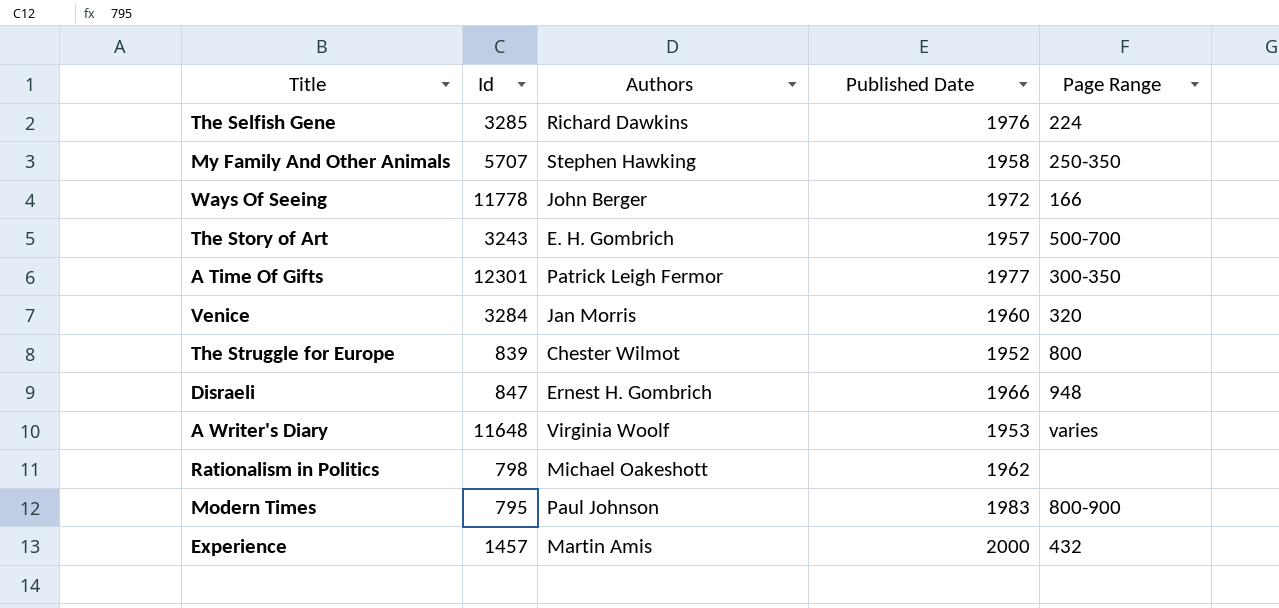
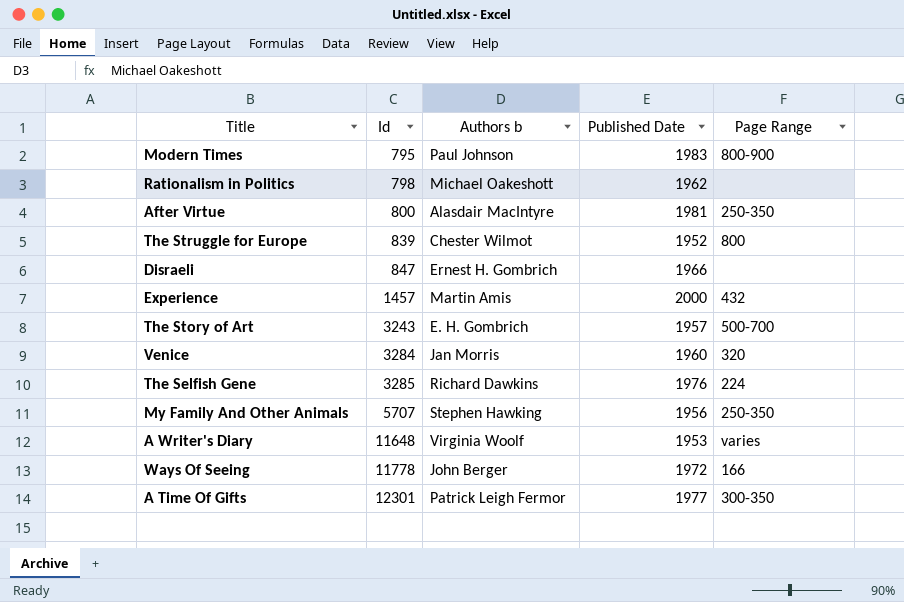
row order: none -> Id ascending
column name: Authors -> Authors b
row After Virtue: none -> 800 | Alasdair MacIntyre | 1981 | 250-350
Disraeli | Page Range: 948 -> none
My Family And Other Animals | Published Date: 1958 -> 1956

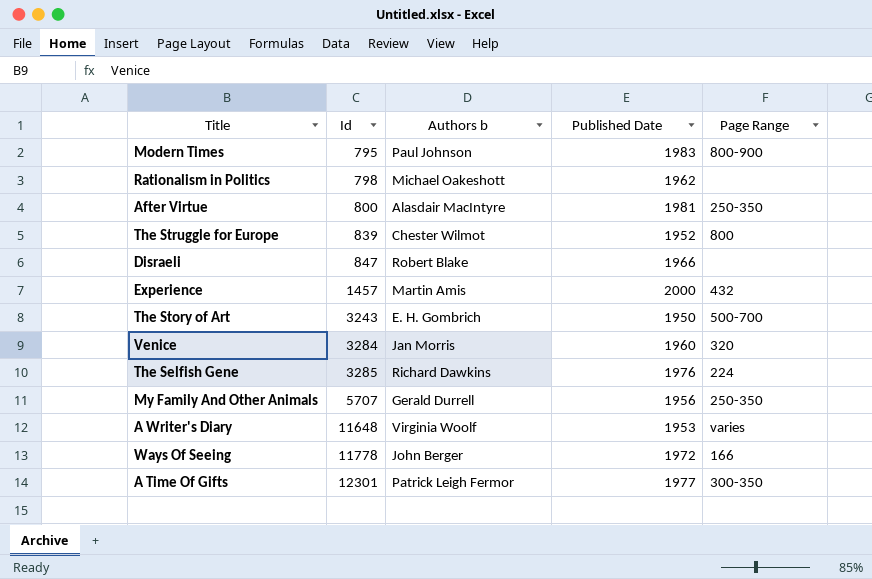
Disraeli | Authors b: Ernest H. Gombrich -> Robert Blake
The Story of Art | Published Date: 1957 -> 1950
My Family And Other Animals | Authors b: Stephen Hawking -> Gerald Durrell

